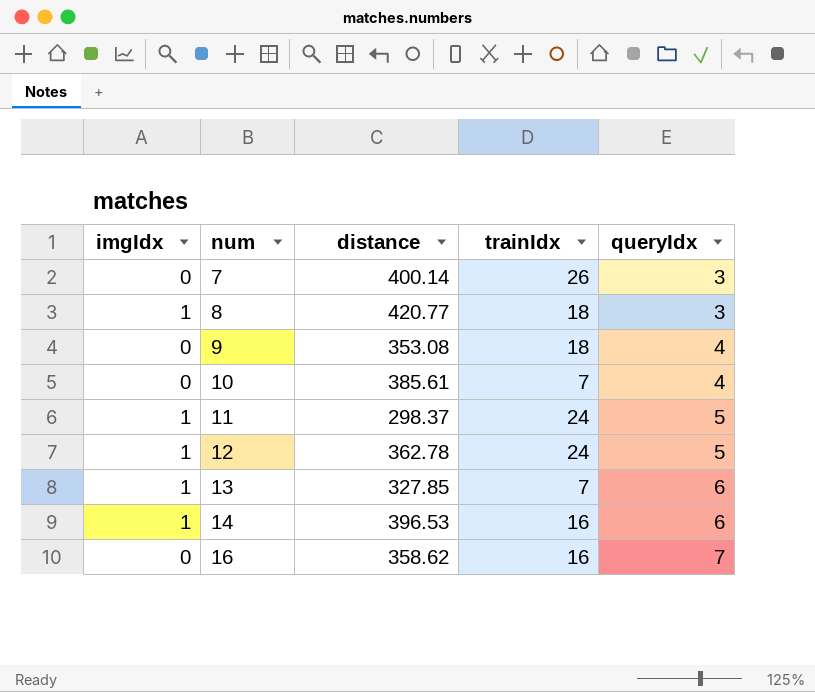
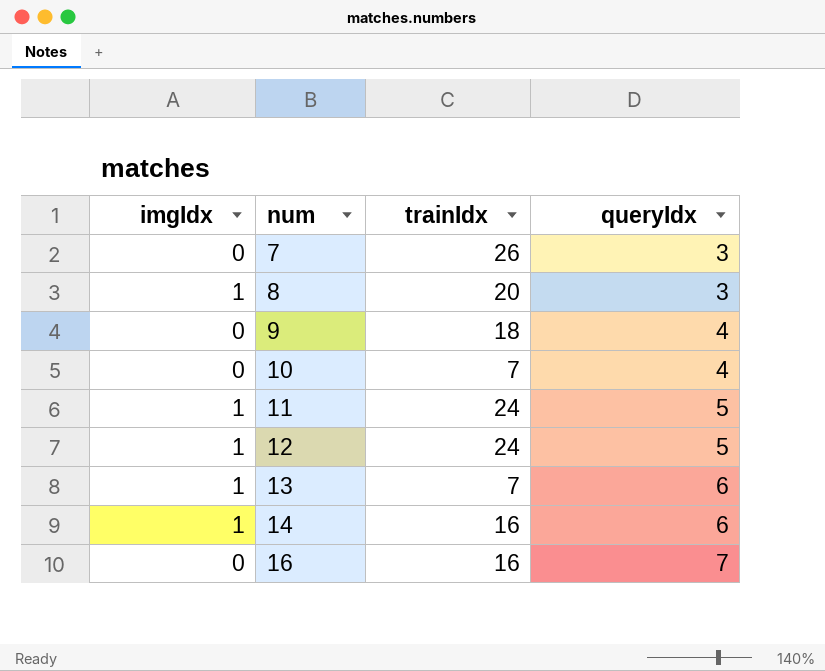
column distance | position: 3 -> none
8 | trainIdx: 18 -> 20

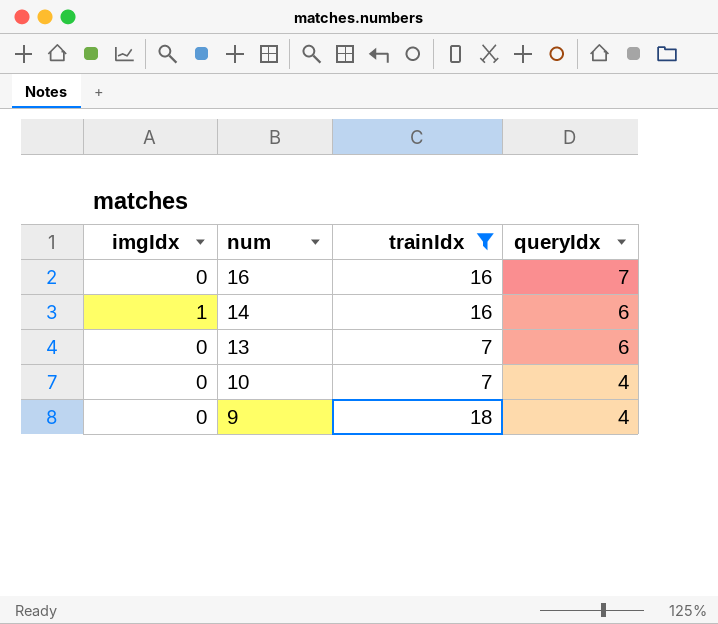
filter: none -> trainIdx <= 18
row order: num ascending -> num descending
13 | imgIdx: 1 -> 0

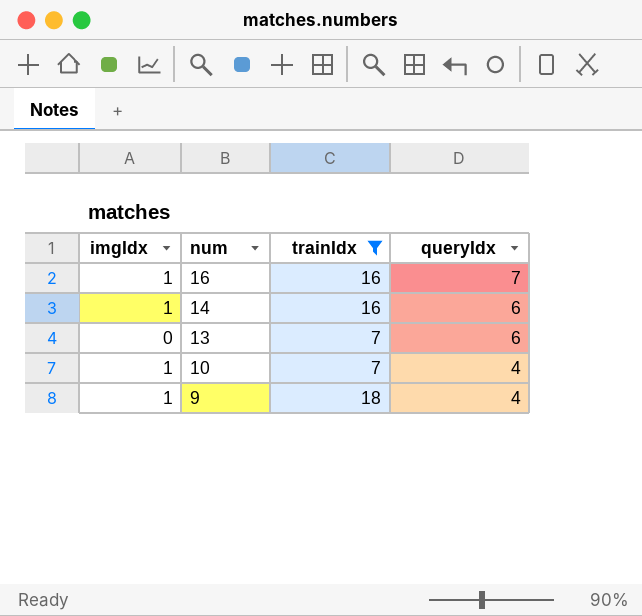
16 | imgIdx: 0 -> 1
10 | imgIdx: 0 -> 1
9 | imgIdx: 0 -> 1

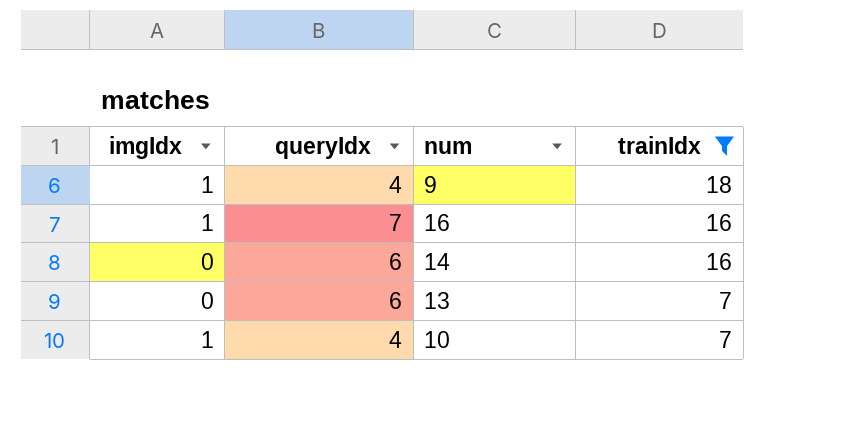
row order: num descending -> trainIdx descending
column queryIdx | position: 4 -> 2
14 | imgIdx: 1 -> 0

